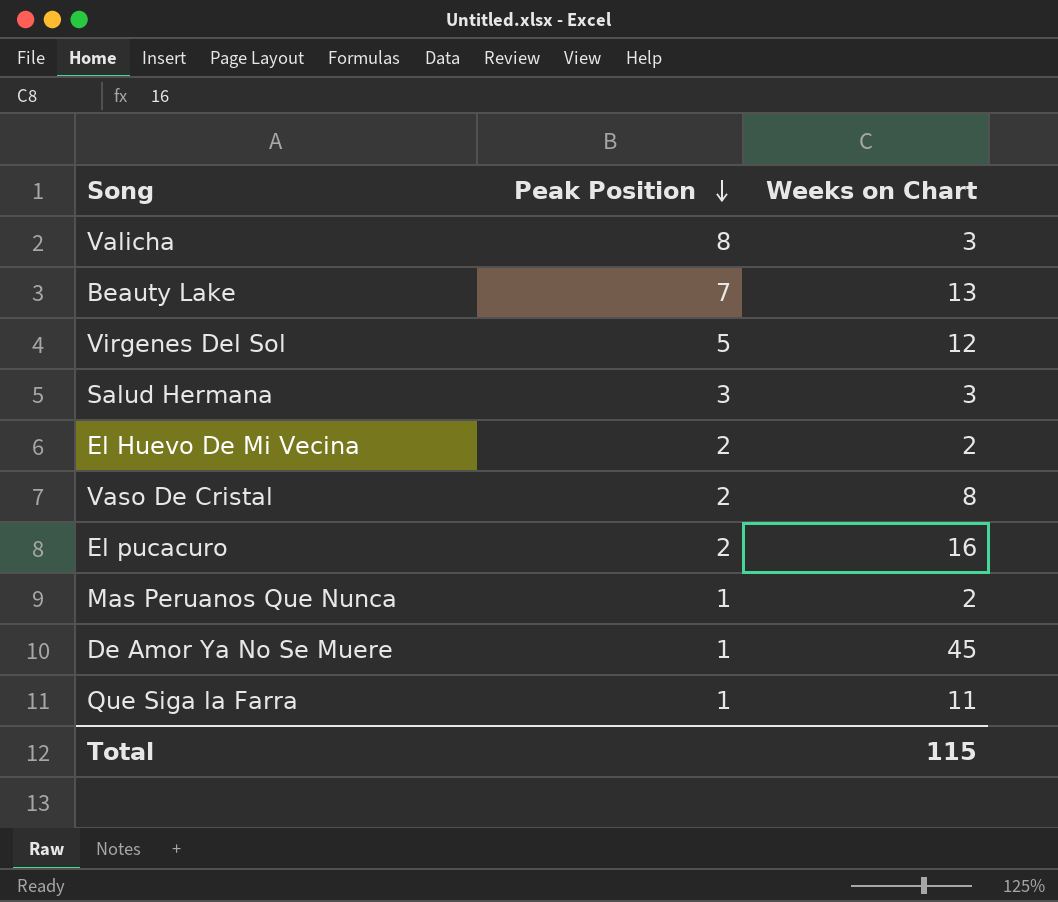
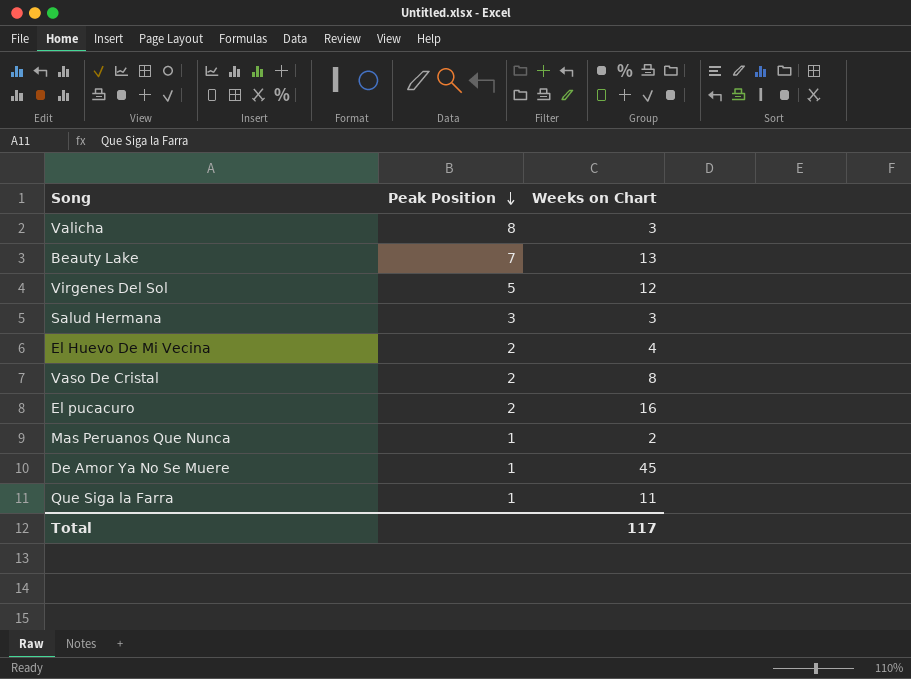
El Huevo De Mi Vecina | Weeks on Chart: 2 -> 4
Total | Weeks on Chart: 115 -> 117

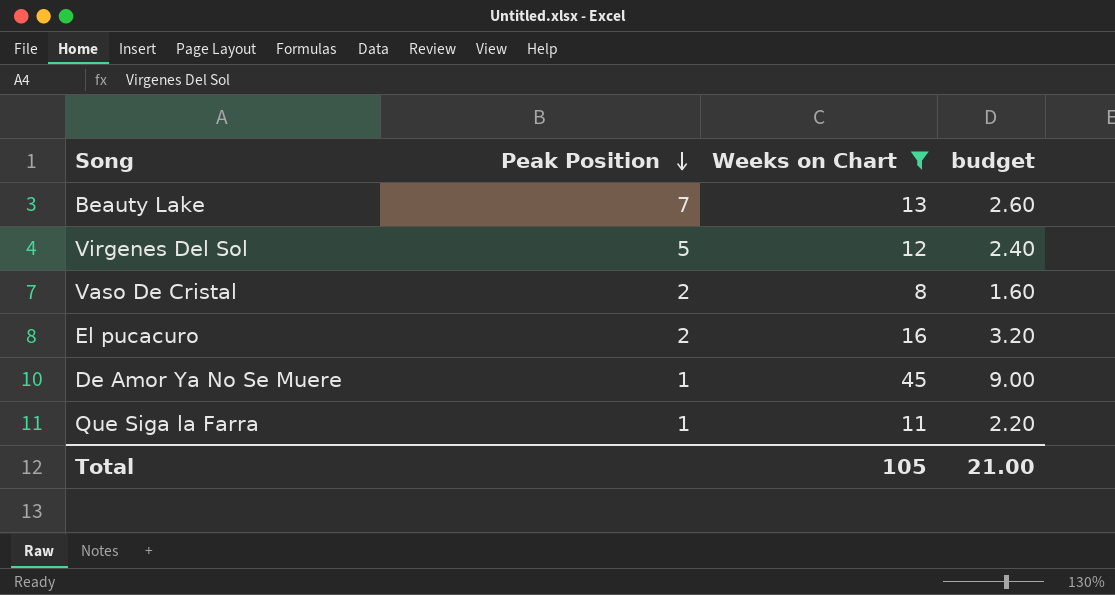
filter: none -> Weeks on Chart >= 8
column budget | formula: none -> [Weeks on Chart] * 0.2
Total | Weeks on Chart: 117 -> 105

